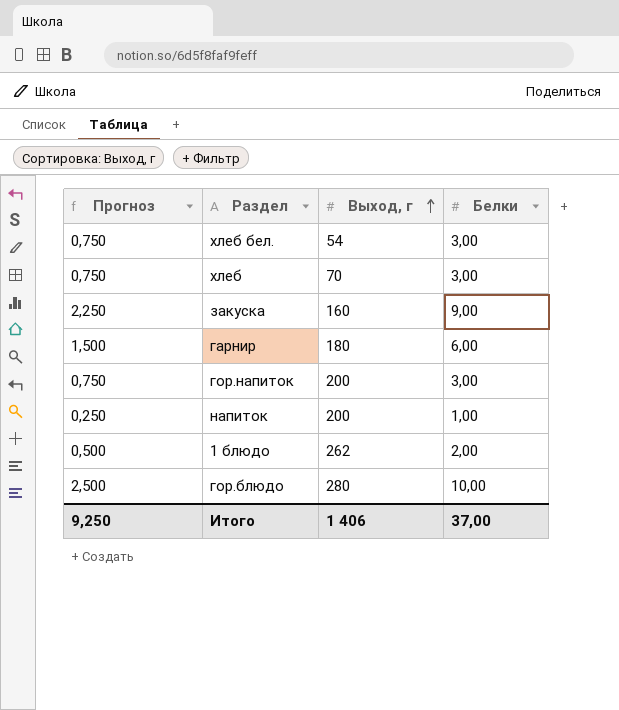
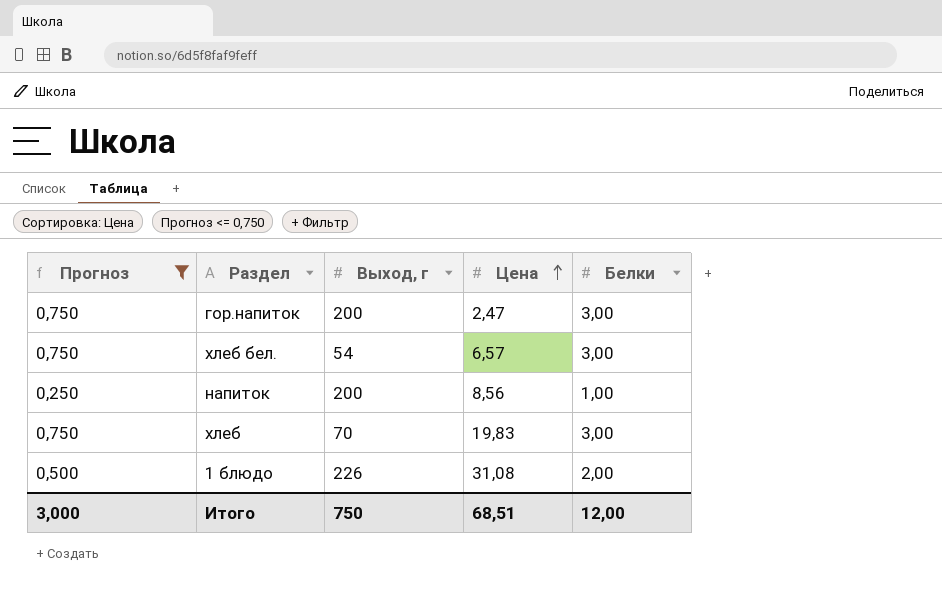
filter: none -> Прогноз <= 0,750
row order: Выход, г ascending -> Цена ascending
column Цена | position: none -> 4
1 блюдо | Выход, г: 262 -> 226
Итого | Прогноз: 9,250 -> 3,000
Итого | Выход, г: 1 406 -> 750
Итого | Белки: 37,00 -> 12,00

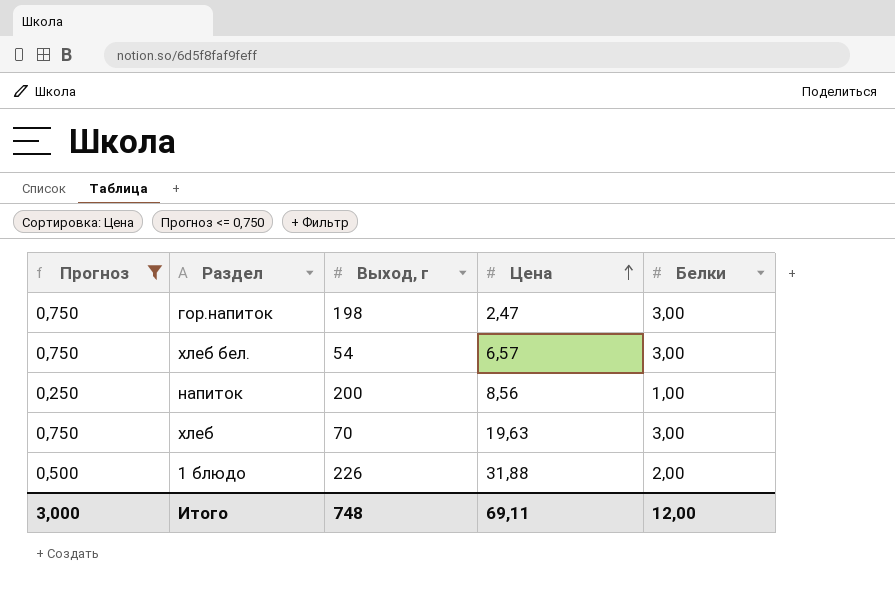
гор.напиток | Выход, г: 200 -> 198
хлеб | Цена: 19,83 -> 19,63
1 блюдо | Цена: 31,08 -> 31,88
Итого | Выход, г: 750 -> 748
Итого | Цена: 68,51 -> 69,11

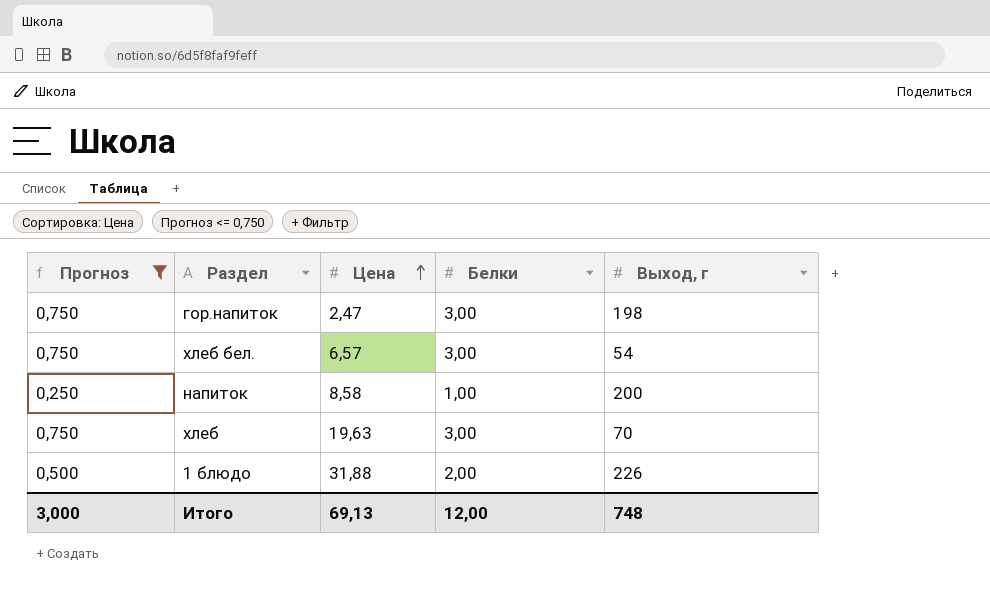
column Выход, г | position: 3 -> 5
напиток | Цена: 8,56 -> 8,58
Итого | Цена: 69,11 -> 69,13

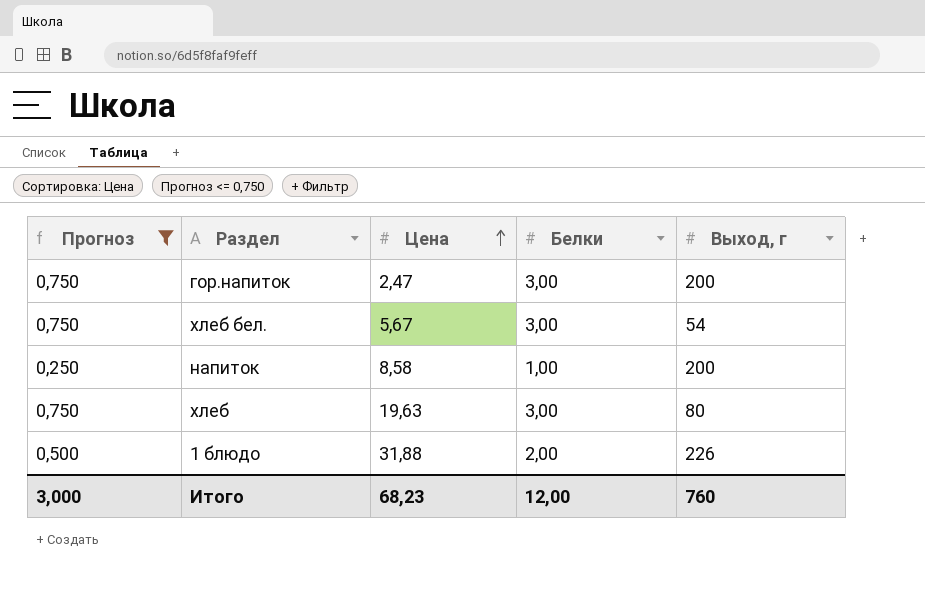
гор.напиток | Выход, г: 198 -> 200
хлеб бел. | Цена: 6,57 -> 5,67
хлеб | Выход, г: 70 -> 80
Итого | Цена: 69,13 -> 68,23
Итого | Выход, г: 748 -> 760

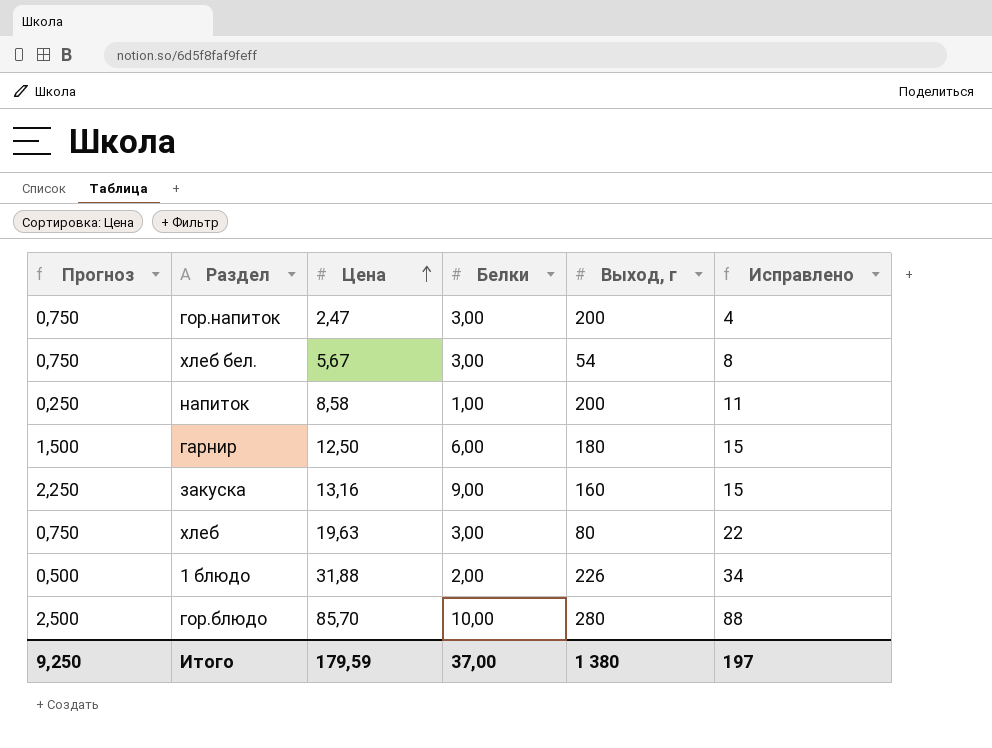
filter: Прогноз <= 0,750 -> none
column Исправлено | formula: none -> [Цена] + 2
Итого | Прогноз: 3,000 -> 9,250
Итого | Цена: 68,23 -> 179,59
Итого | Белки: 12,00 -> 37,00
Итого | Выход, г: 760 -> 1 380

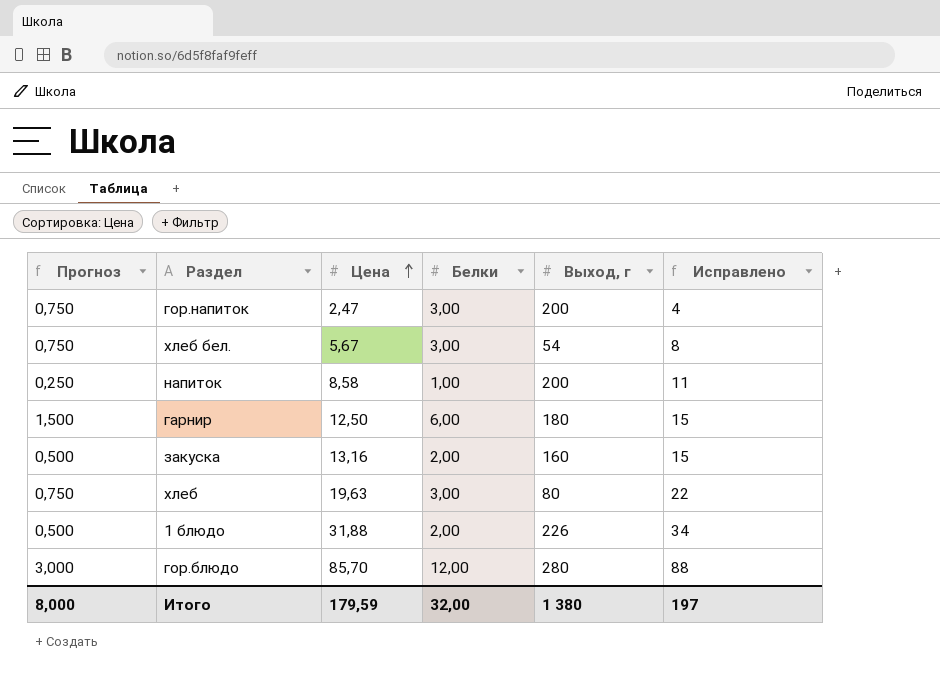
закуска | Прогноз: 2,250 -> 0,500
закуска | Белки: 9,00 -> 2,00
гор.блюдо | Прогноз: 2,500 -> 3,000
гор.блюдо | Белки: 10,00 -> 12,00
Итого | Прогноз: 9,250 -> 8,000
Итого | Белки: 37,00 -> 32,00

